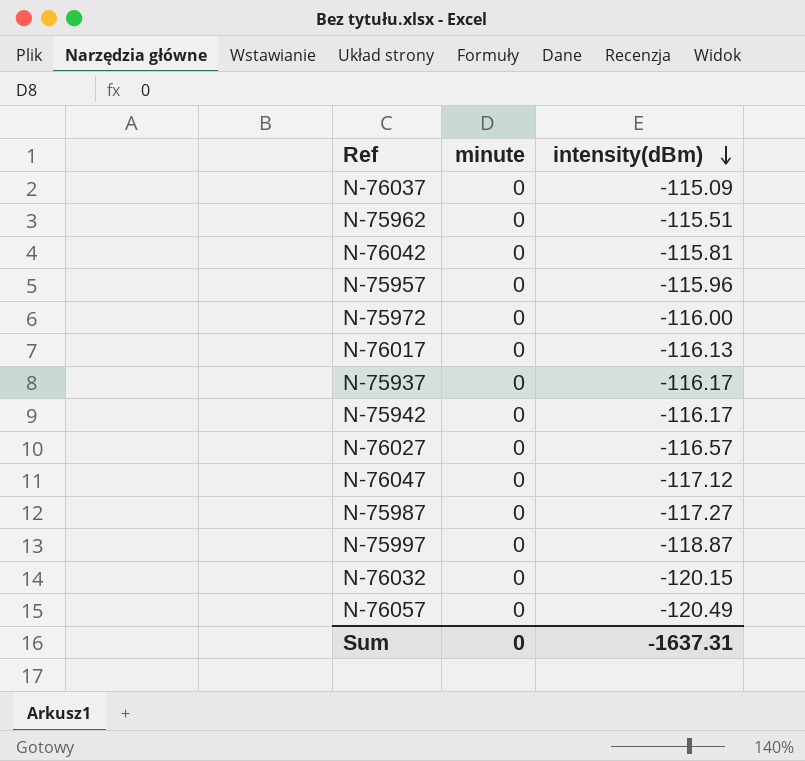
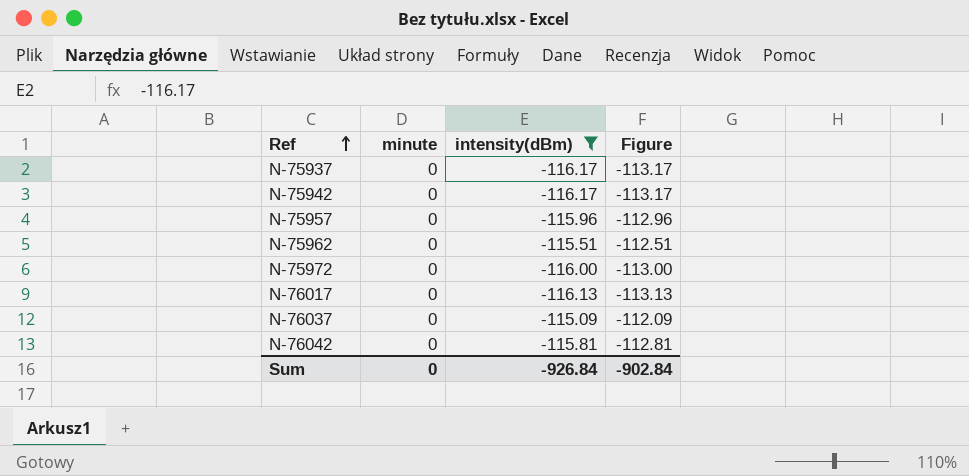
filter: none -> intensity(dBm) >= -116.17
row order: intensity(dBm) descending -> Ref ascending
column Figure | formula: none -> [intensity(dBm)] + 3
Sum | intensity(dBm): -1637.31 -> -926.84

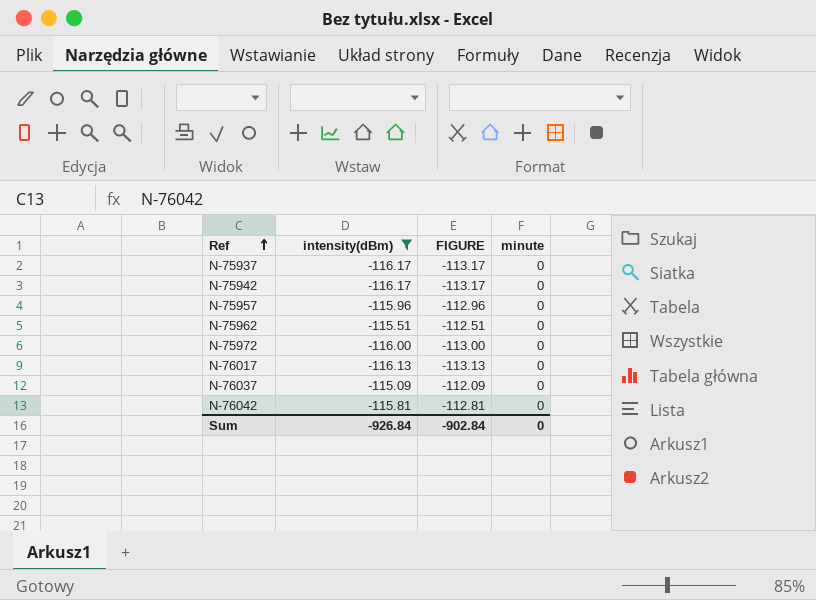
column name: Figure -> FIGURE
column minute | position: 2 -> 4

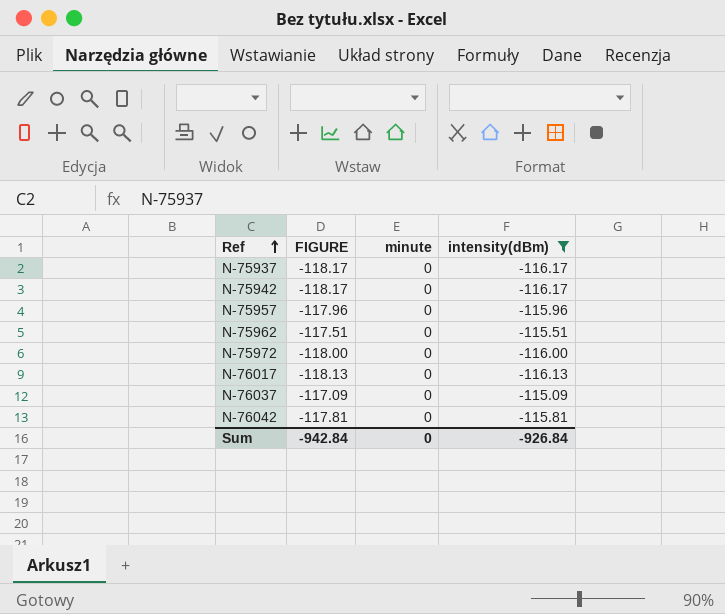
column FIGURE | formula: [intensity(dBm)] + 3 -> [intensity(dBm)] - 2
column intensity(dBm) | position: 2 -> 4
Sum | FIGURE: -902.84 -> -942.84

